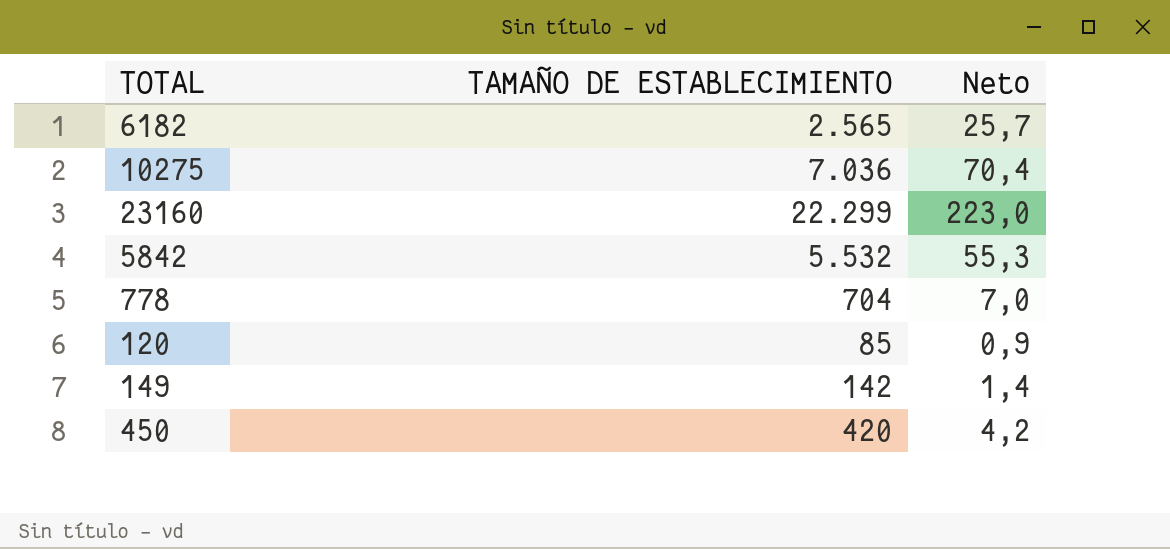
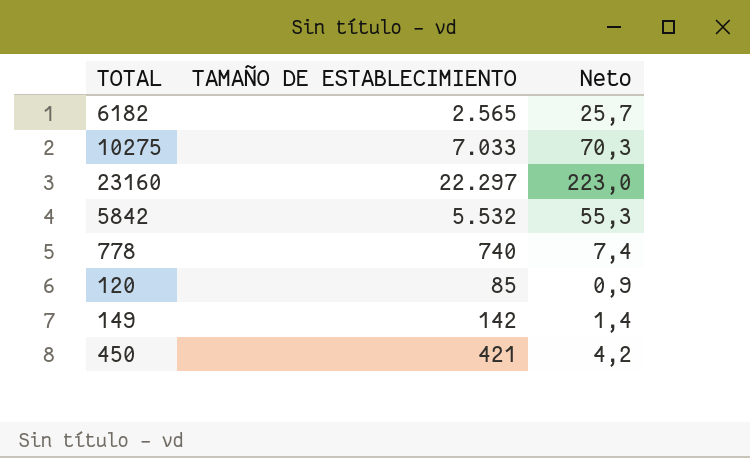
10275 | TAMAÑO DE ESTABLECIMIENTO: 7.036 -> 7.033
10275 | Neto: 70,4 -> 70,3
23160 | TAMAÑO DE ESTABLECIMIENTO: 22.299 -> 22.297
778 | TAMAÑO DE ESTABLECIMIENTO: 704 -> 740
778 | Neto: 7,0 -> 7,4
450 | TAMAÑO DE ESTABLECIMIENTO: 420 -> 421

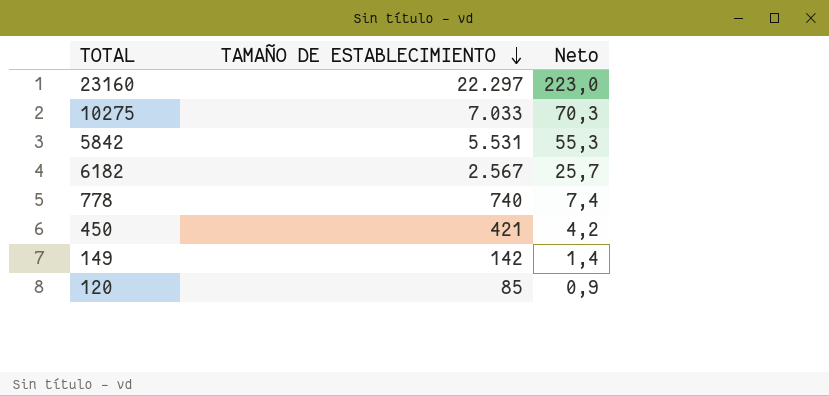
row order: none -> TAMAÑO DE ESTABLECIMIENTO descending
5842 | TAMAÑO DE ESTABLECIMIENTO: 5.532 -> 5.531
6182 | TAMAÑO DE ESTABLECIMIENTO: 2.565 -> 2.567

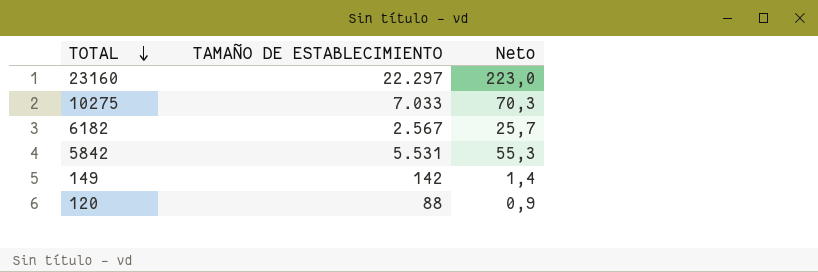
row order: TAMAÑO DE ESTABLECIMIENTO descending -> TOTAL descending
row 778: 740 | 7,4 -> none
row 450: 421 | 4,2 -> none
120 | TAMAÑO DE ESTABLECIMIENTO: 85 -> 88

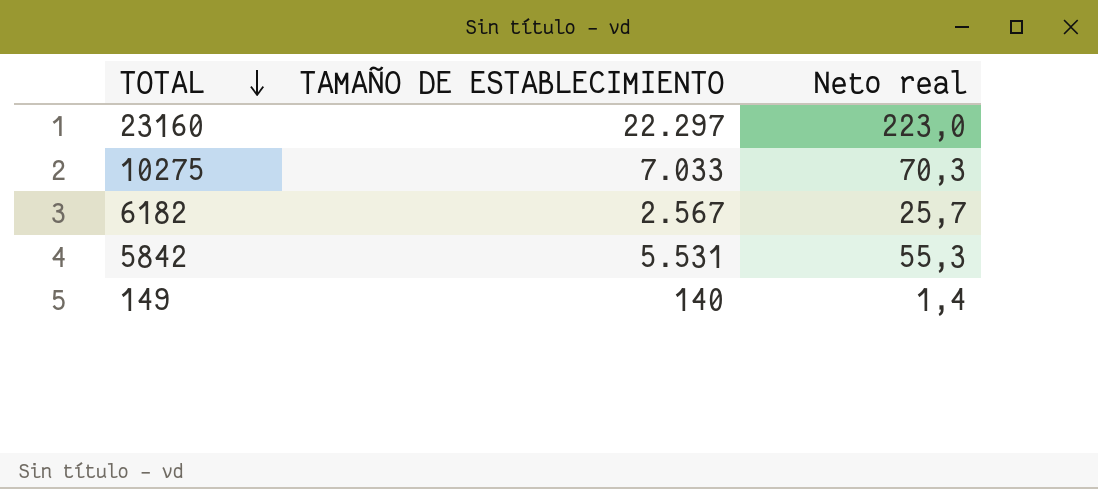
column name: Neto -> Neto real
row 120: 88 | 0,9 -> none
149 | TAMAÑO DE ESTABLECIMIENTO: 142 -> 140

